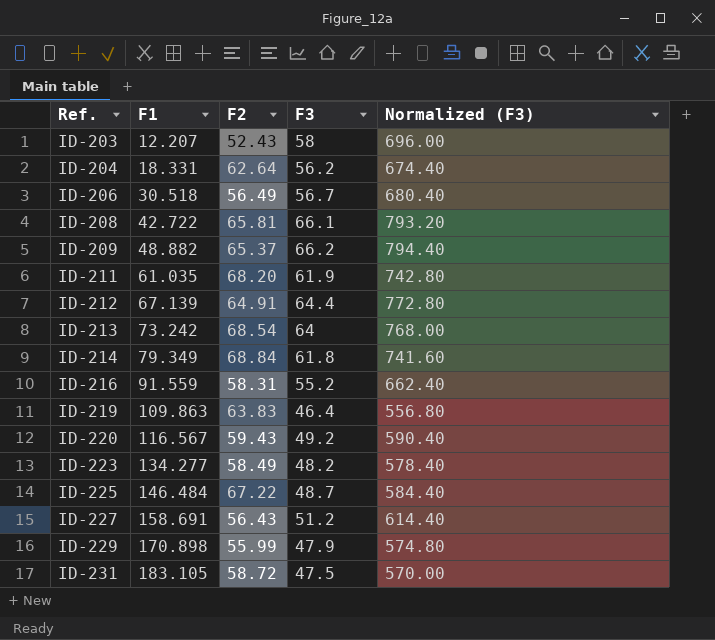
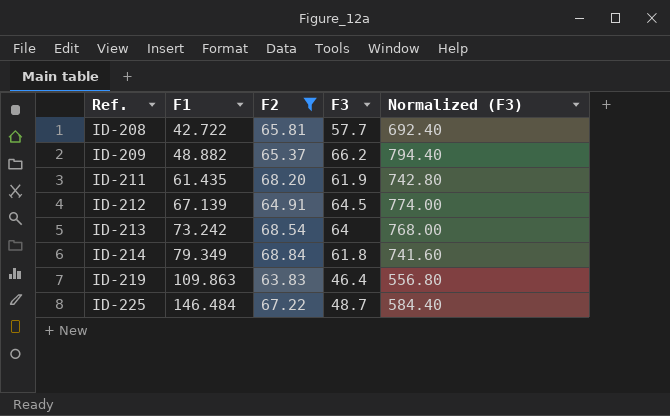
filter: none -> F2 >= 63.83
ID-208 | F3: 66.1 -> 57.7
ID-208 | Normalized (F3): 793.20 -> 692.40
ID-211 | F1: 61.035 -> 61.435
ID-212 | F3: 64.4 -> 64.5
ID-212 | Normalized (F3): 772.80 -> 774.00

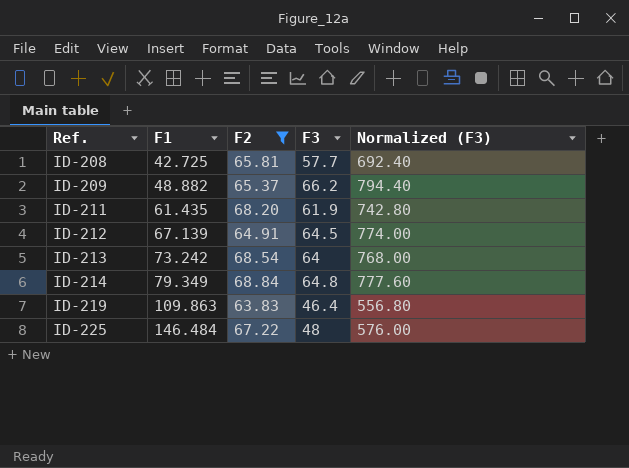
ID-208 | F1: 42.722 -> 42.725
ID-214 | F3: 61.8 -> 64.8
ID-214 | Normalized (F3): 741.60 -> 777.60
ID-225 | F3: 48.7 -> 48
ID-225 | Normalized (F3): 584.40 -> 576.00

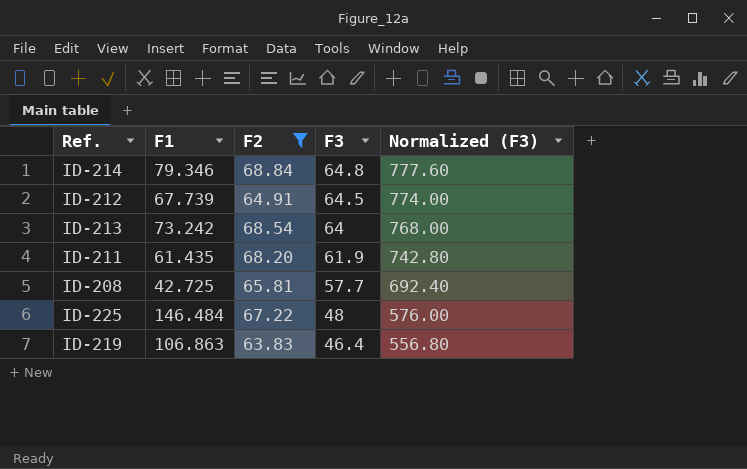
row order: Ref. ascending -> F3 descending
row ID-209: 48.882 | 65.37 | 66.2 | 794.40 -> none
ID-214 | F1: 79.349 -> 79.346
ID-212 | F1: 67.139 -> 67.739
ID-219 | F1: 109.863 -> 106.863

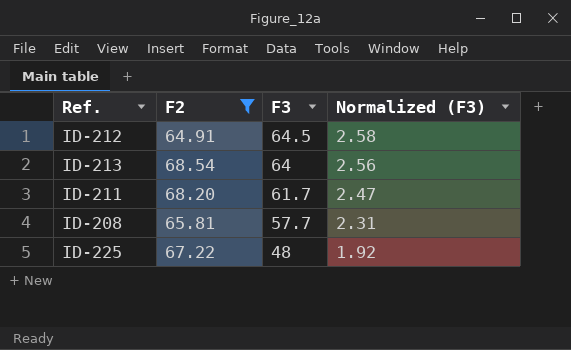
column F1 | position: 2 -> none
column Normalized (F3) | formula: [F3] * 12 -> [F3] * 0.04
row ID-214: 79.346 | 68.84 | 64.8 | 777.60 -> none
row ID-219: 106.863 | 63.83 | 46.4 | 556.80 -> none
ID-211 | F3: 61.9 -> 61.7

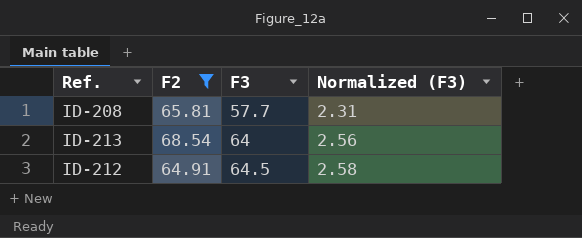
row order: F3 descending -> F3 ascending
row ID-211: 68.20 | 61.7 | 2.47 -> none
row ID-225: 67.22 | 48 | 1.92 -> none

